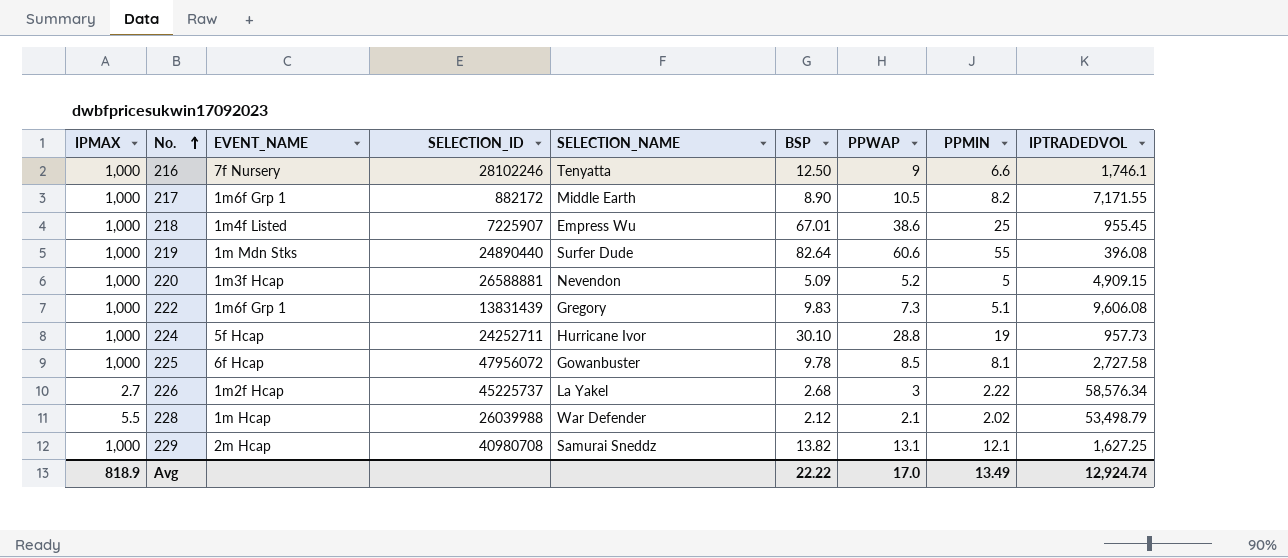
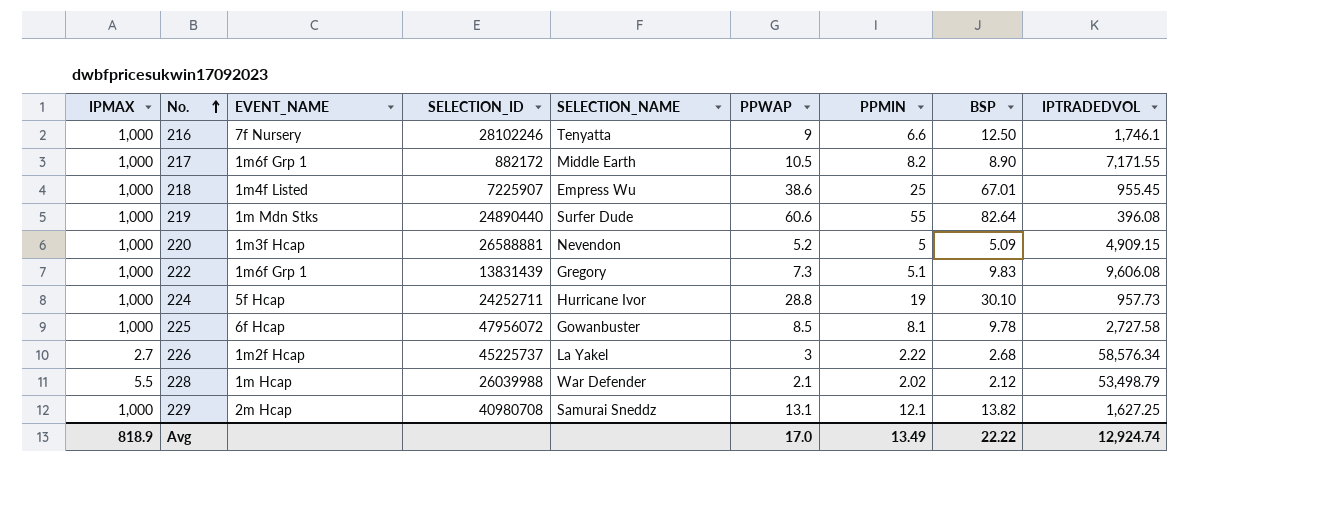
column BSP | position: 6 -> 8

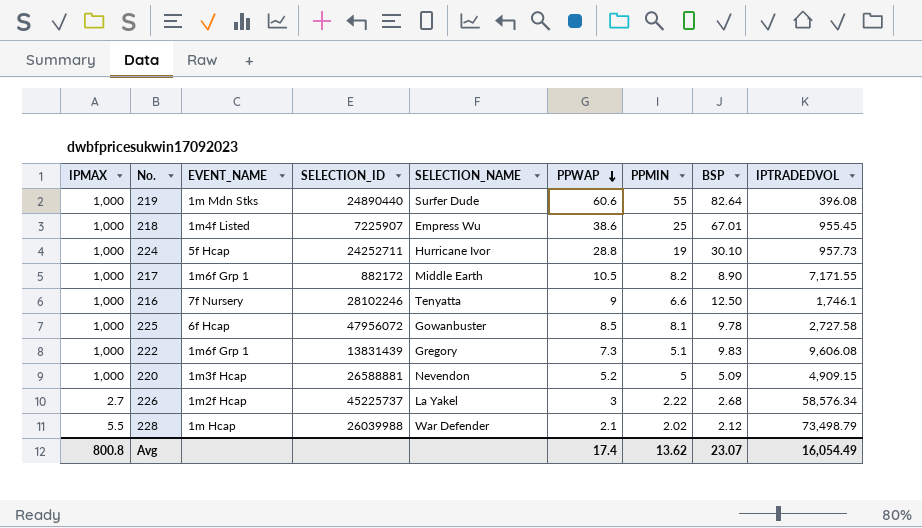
row order: No. ascending -> PPWAP descending
row 229: 1,000 | 2m Hcap | 40980708 | Samurai Sneddz | 13.1 | 12.1 | 13.82 | 1,627.25 -> none
228 | IPTRADEDVOL: 53,498.79 -> 73,498.79
Avg | IPMAX: 818.9 -> 800.8
Avg | PPWAP: 17.0 -> 17.4
Avg | PPMIN: 13.49 -> 13.62
Avg | BSP: 22.22 -> 23.07
Avg | IPTRADEDVOL: 12,924.74 -> 16,054.49

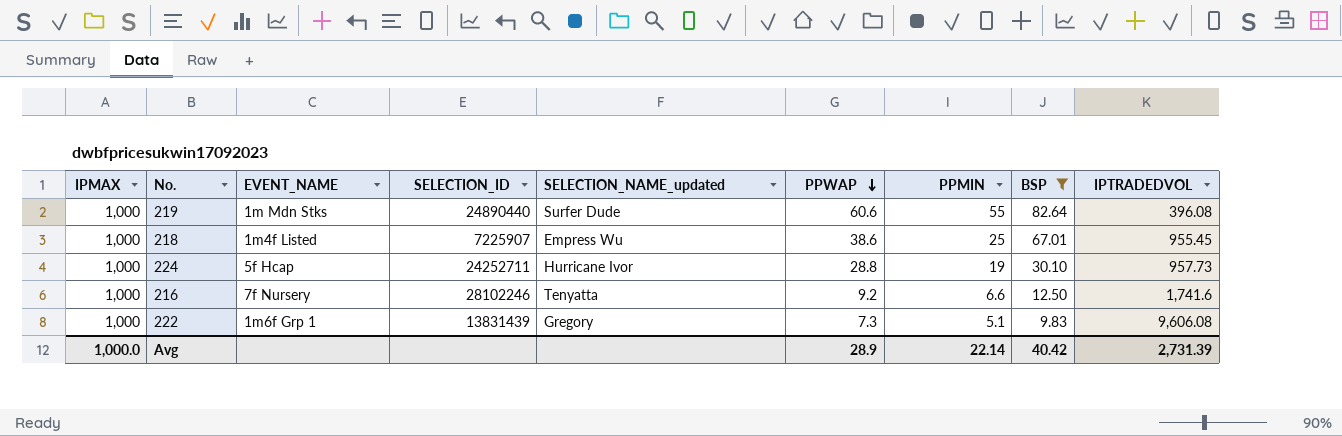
filter: none -> BSP >= 9.83
column name: SELECTION_NAME -> SELECTION_NAME_updated
216 | PPWAP: 9 -> 9.2
216 | IPTRADEDVOL: 1,746.1 -> 1,741.6
Avg | IPMAX: 800.8 -> 1,000.0
Avg | PPWAP: 17.4 -> 28.9
Avg | PPMIN: 13.62 -> 22.14
Avg | BSP: 23.07 -> 40.42
Avg | IPTRADEDVOL: 16,054.49 -> 2,731.39

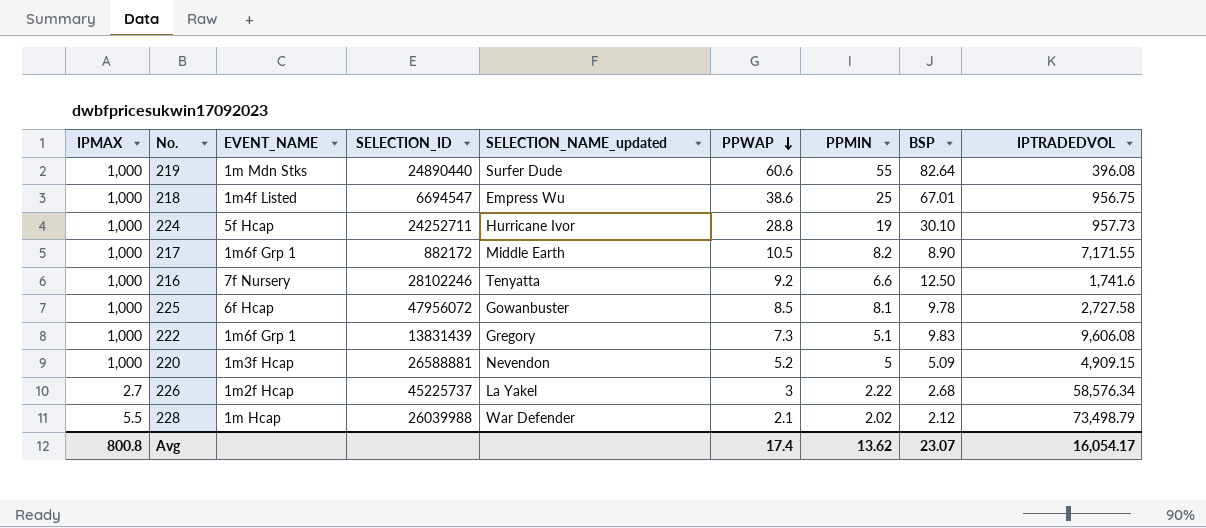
filter: BSP >= 9.83 -> none
218 | SELECTION_ID: 7225907 -> 6694547
218 | IPTRADEDVOL: 955.45 -> 956.75
Avg | IPMAX: 1,000.0 -> 800.8
Avg | PPWAP: 28.9 -> 17.4
Avg | PPMIN: 22.14 -> 13.62
Avg | BSP: 40.42 -> 23.07
Avg | IPTRADEDVOL: 2,731.39 -> 16,054.17

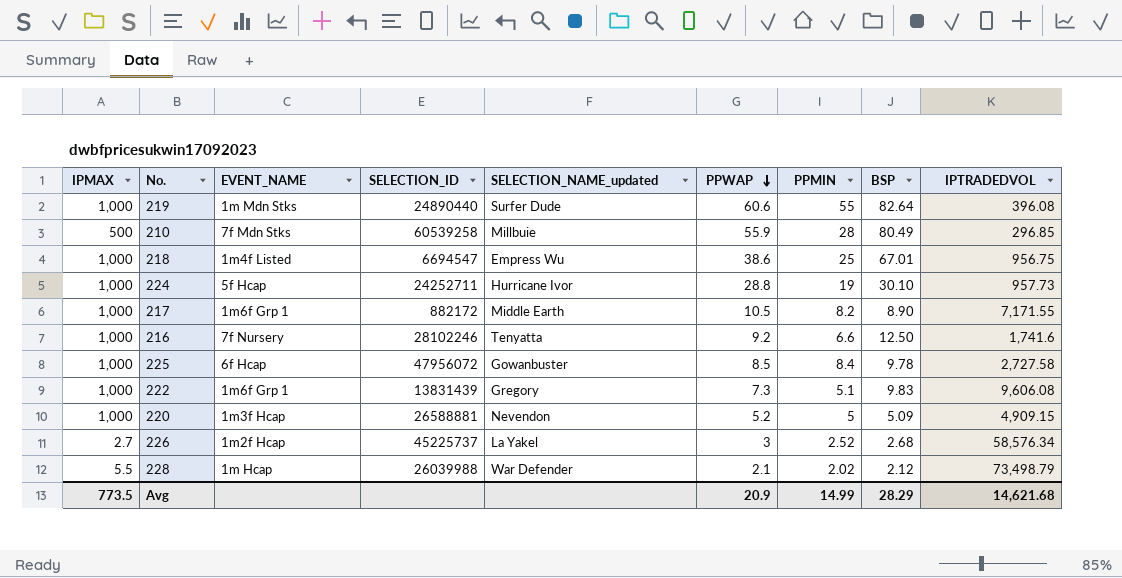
row 210: none -> 500 | 7f Mdn Stks | 60539258 | Millbuie | 55.9 | 28 | 80.49 | 296.85
225 | PPMIN: 8.1 -> 8.4
226 | PPMIN: 2.22 -> 2.52
Avg | IPMAX: 800.8 -> 773.5
Avg | PPWAP: 17.4 -> 20.9
Avg | PPMIN: 13.62 -> 14.99
Avg | BSP: 23.07 -> 28.29
Avg | IPTRADEDVOL: 16,054.17 -> 14,621.68

